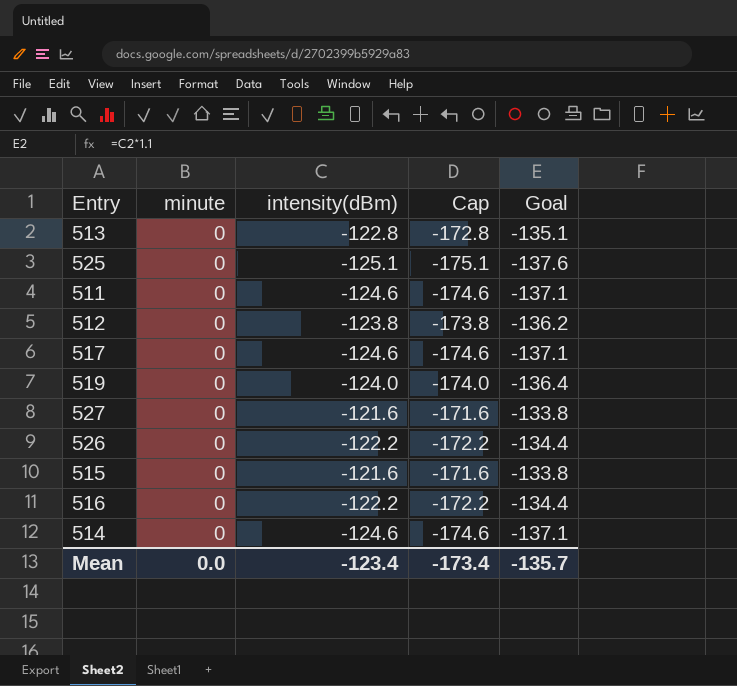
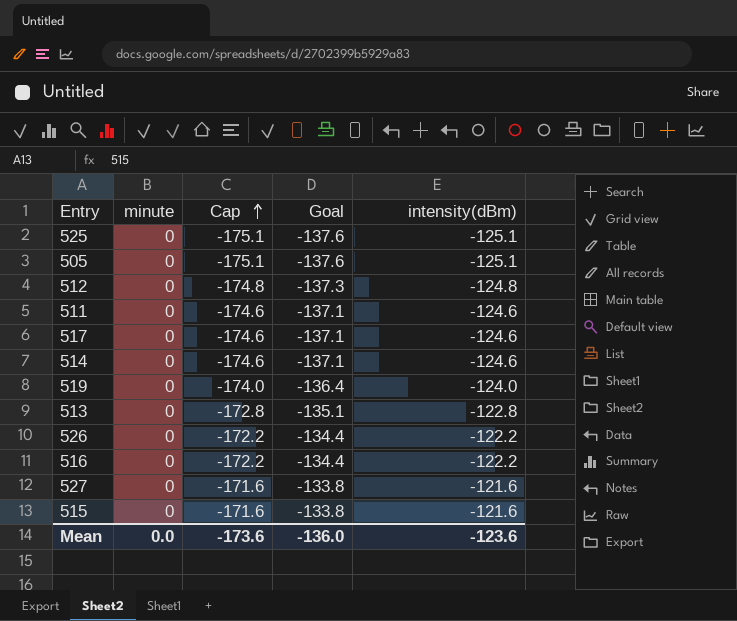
row order: none -> Cap ascending
column intensity(dBm) | position: 3 -> 5
row 505: none -> 0 | -175.1 | -137.6 | -125.1
512 | Cap: -173.8 -> -174.8
512 | Goal: -136.2 -> -137.3
512 | intensity(dBm): -123.8 -> -124.8
Mean | Cap: -173.4 -> -173.6
Mean | Goal: -135.7 -> -136.0
Mean | intensity(dBm): -123.4 -> -123.6

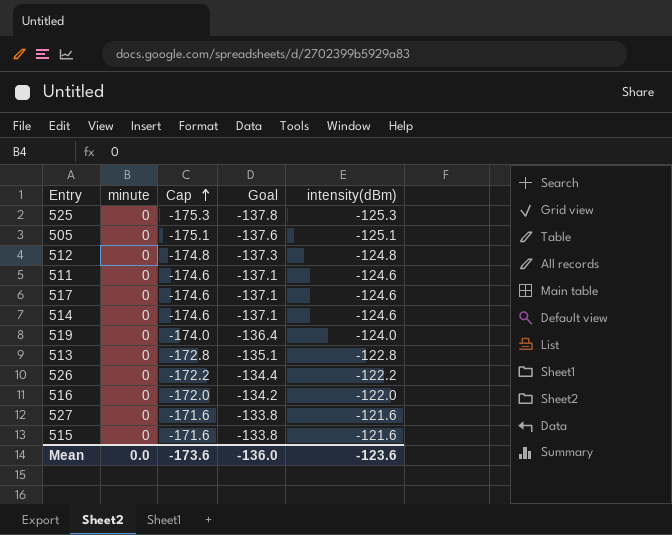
525 | Cap: -175.1 -> -175.3
525 | Goal: -137.6 -> -137.8
525 | intensity(dBm): -125.1 -> -125.3
516 | Cap: -172.2 -> -172.0
516 | Goal: -134.4 -> -134.2
516 | intensity(dBm): -122.2 -> -122.0

